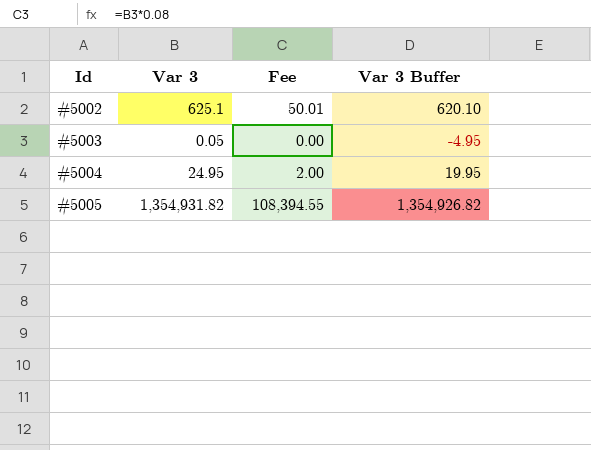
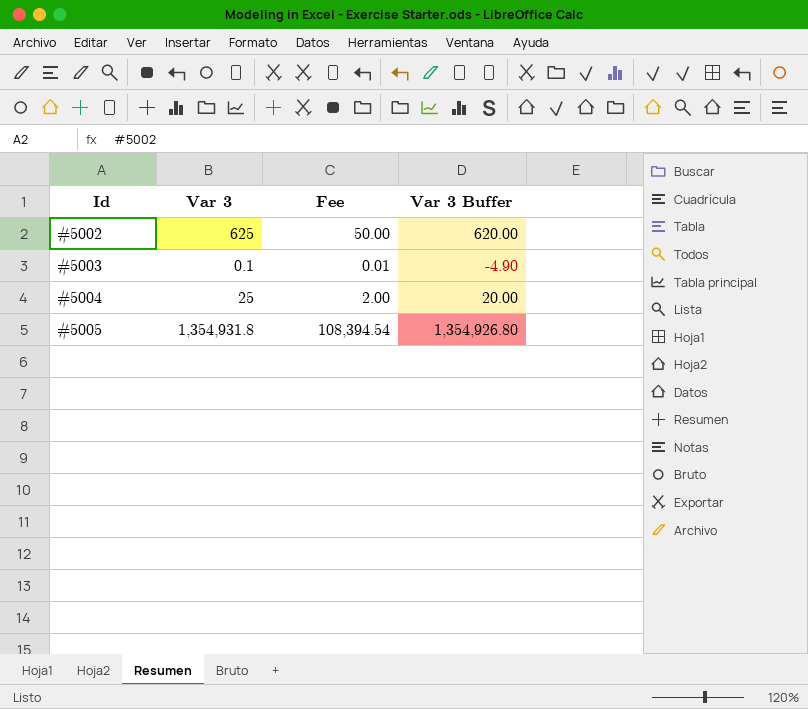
#5002 | Var 3: 625.1 -> 625
#5002 | Fee: 50.01 -> 50.00
#5002 | Var 3 Buffer: 620.10 -> 620.00
#5003 | Var 3: 0.05 -> 0.1
#5003 | Fee: 0.00 -> 0.01
#5003 | Var 3 Buffer: -4.95 -> -4.90
#5004 | Var 3: 24.95 -> 25
#5004 | Var 3 Buffer: 19.95 -> 20.00
#5005 | Var 3: 1,354,931.82 -> 1,354,931.8
#5005 | Fee: 108,394.55 -> 108,394.54
#5005 | Var 3 Buffer: 1,354,926.82 -> 1,354,926.80

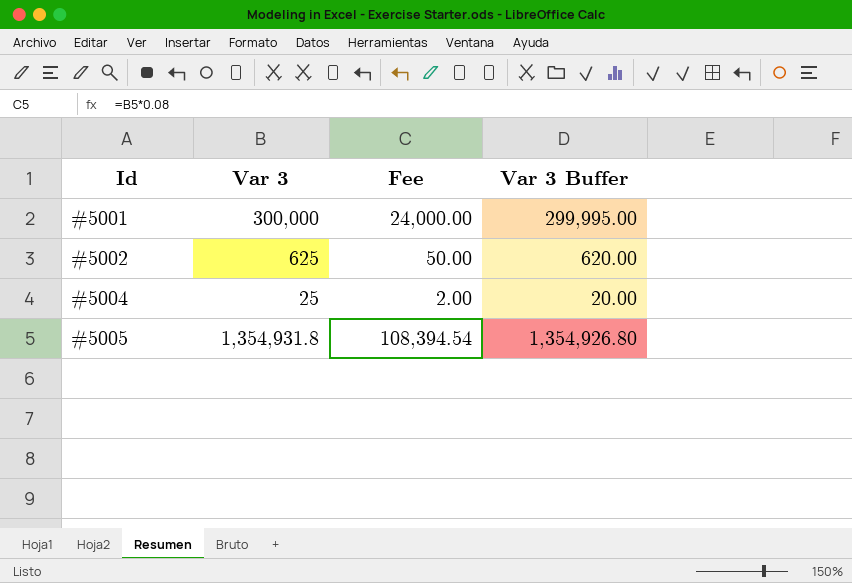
row #5003: 0.1 | 0.01 | -4.90 -> none
row #5001: none -> 300,000 | 24,000.00 | 299,995.00

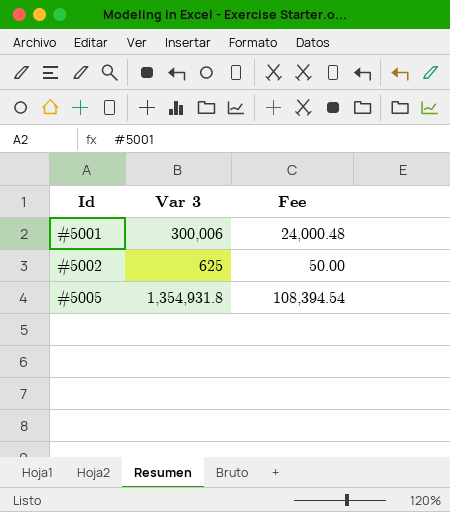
column Var 3 Buffer | formula: [Var 3] - 5 -> none
row #5004: 25 | 2.00 | 20.00 -> none
#5001 | Var 3: 300,000 -> 300,006
#5001 | Fee: 24,000.00 -> 24,000.48

